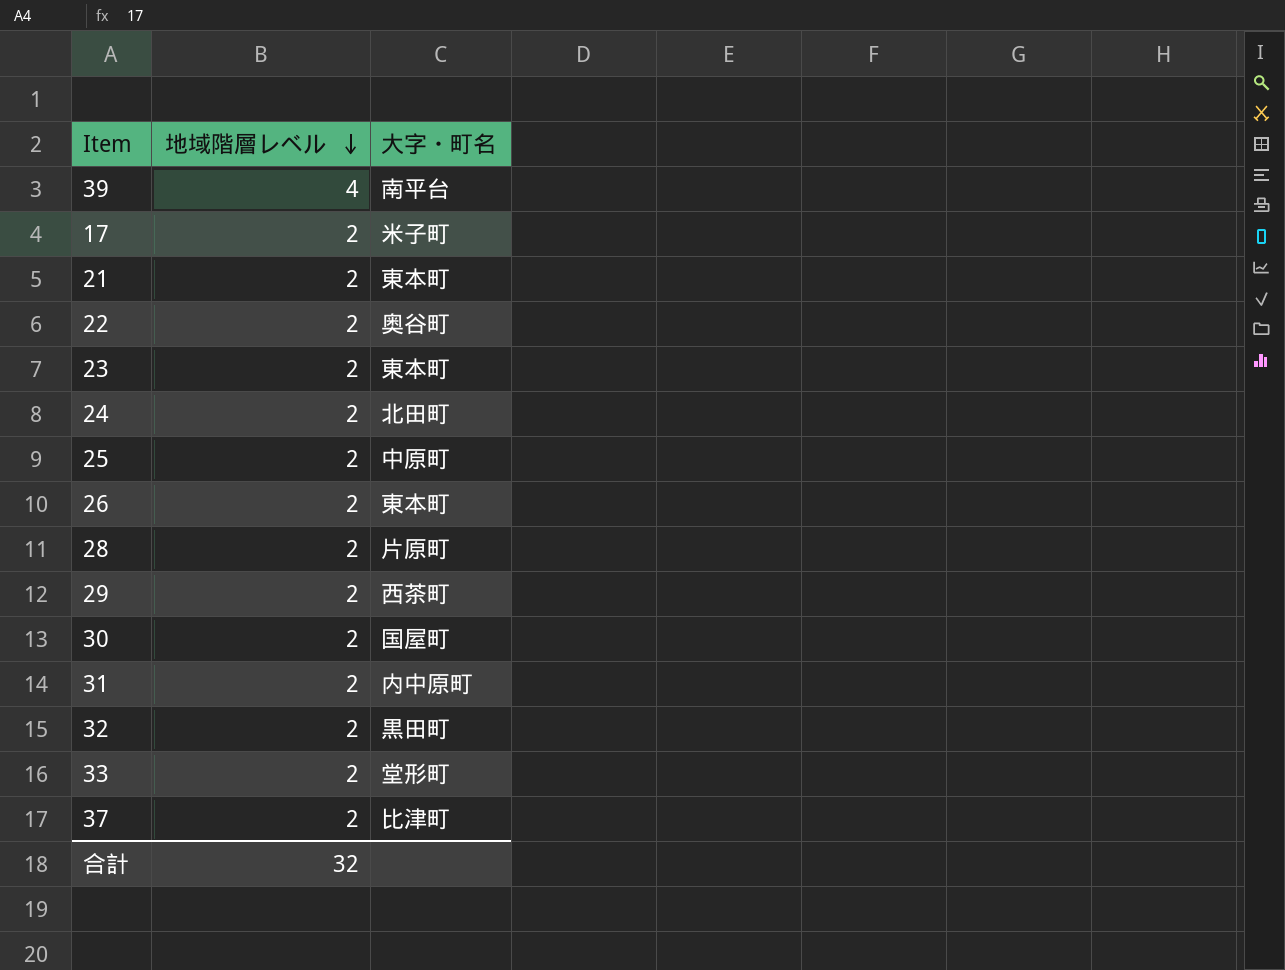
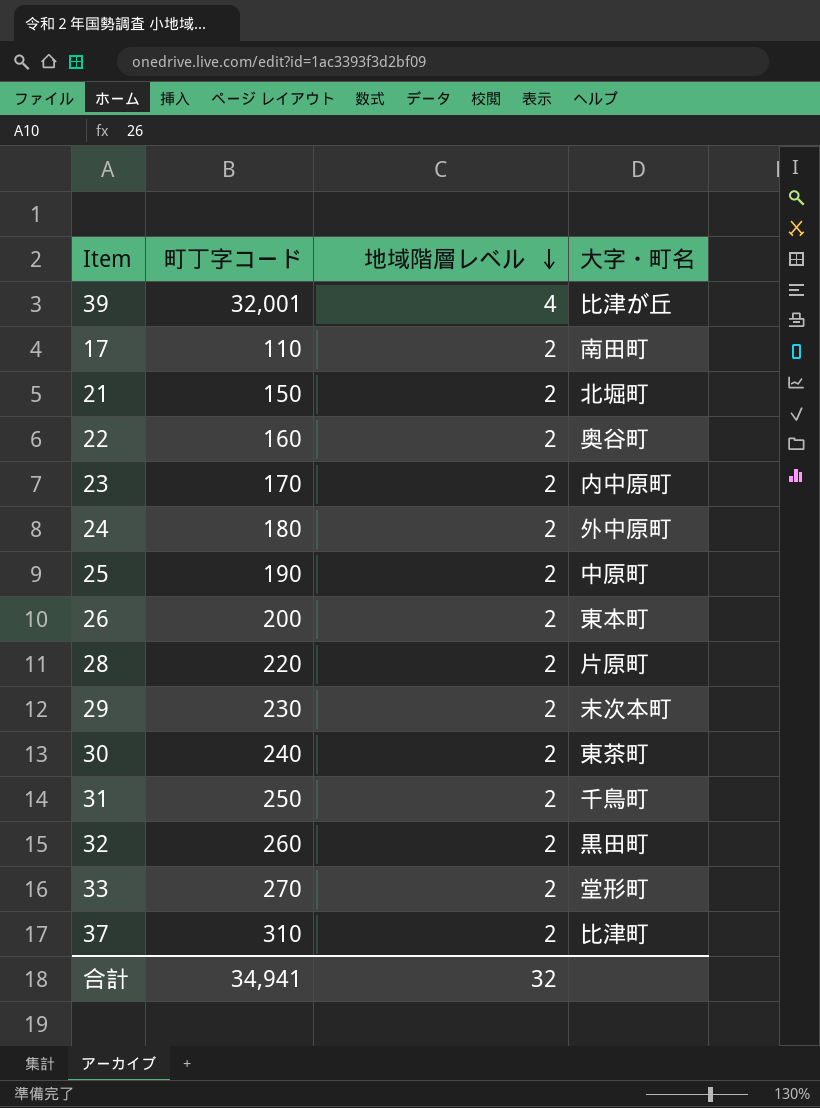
column 町丁字コード | position: none -> 2
39 | 大字・町名: 南平台 -> 比津が丘
17 | 大字・町名: 米子町 -> 南田町
21 | 大字・町名: 東本町 -> 北堀町
23 | 大字・町名: 東本町 -> 内中原町
24 | 大字・町名: 北田町 -> 外中原町
29 | 大字・町名: 西茶町 -> 末次本町
30 | 大字・町名: 国屋町 -> 東茶町
31 | 大字・町名: 内中原町 -> 千鳥町

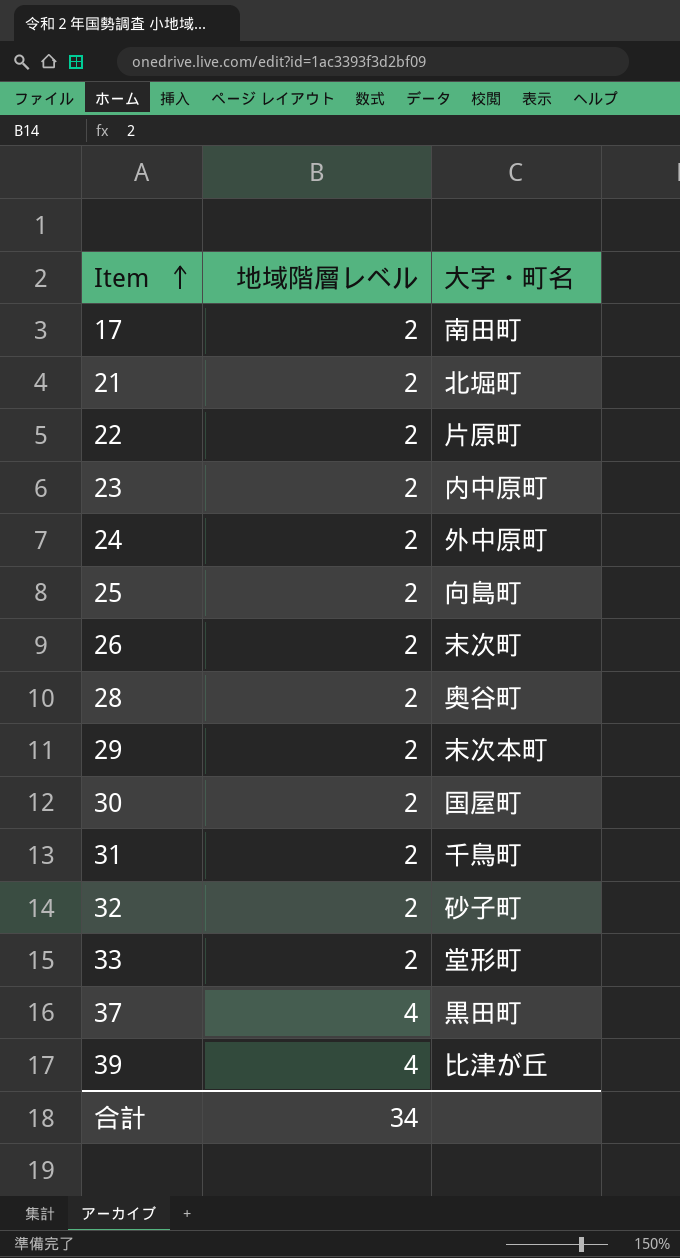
row order: 地域階層レベル descending -> Item ascending
column 町丁字コード | position: 2 -> none
22 | 大字・町名: 奥谷町 -> 片原町
25 | 大字・町名: 中原町 -> 向島町
26 | 大字・町名: 東本町 -> 末次町
28 | 大字・町名: 片原町 -> 奥谷町
30 | 大字・町名: 東茶町 -> 国屋町
32 | 大字・町名: 黒田町 -> 砂子町
37 | 地域階層レベル: 2 -> 4
37 | 大字・町名: 比津町 -> 黒田町
合計 | 地域階層レベル: 32 -> 34

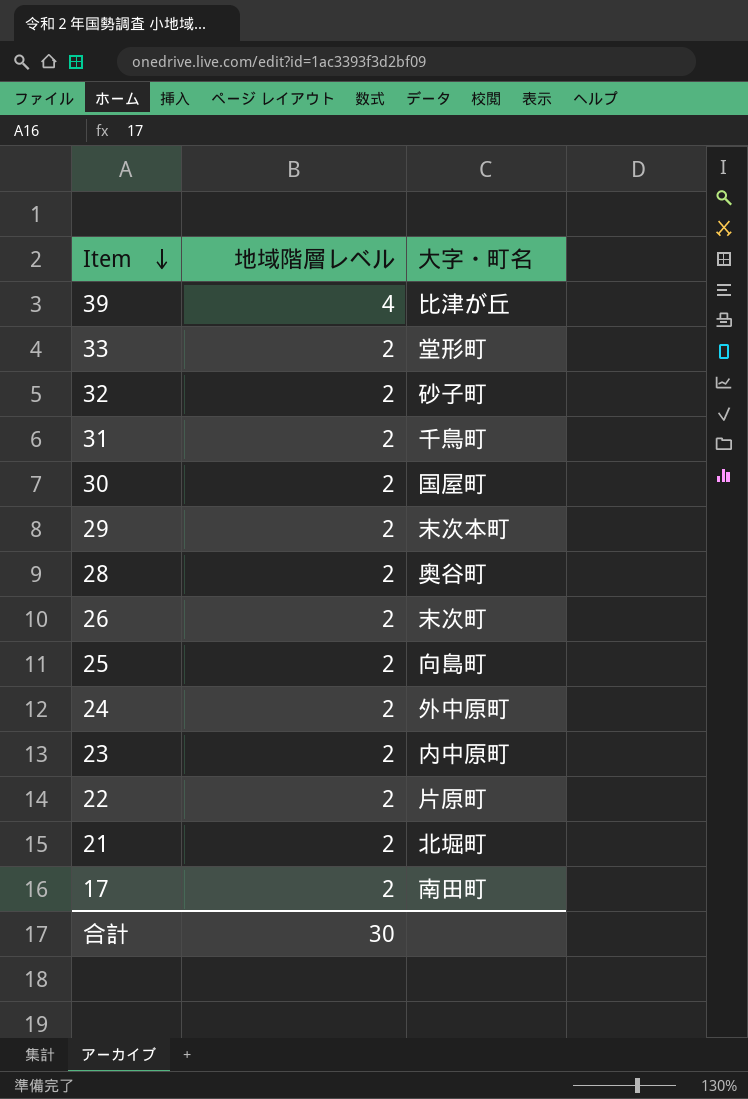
row order: Item ascending -> Item descending
row 37: 4 | 黒田町 -> none
合計 | 地域階層レベル: 34 -> 30

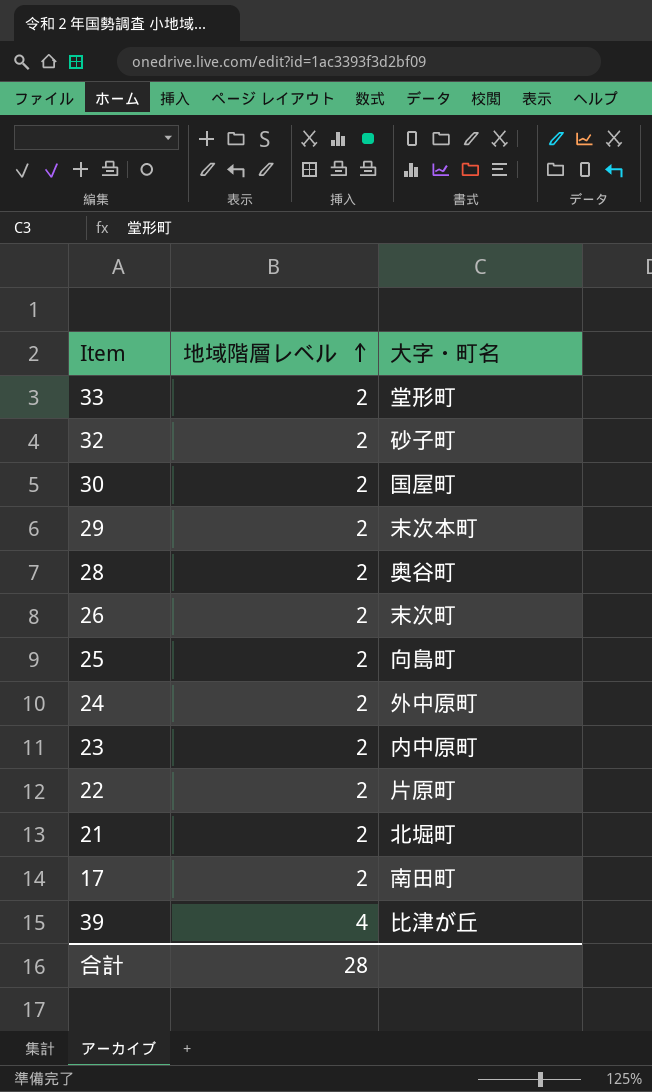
row order: Item descending -> 地域階層レベル ascending
row 31: 2 | 千鳥町 -> none
合計 | 地域階層レベル: 30 -> 28

